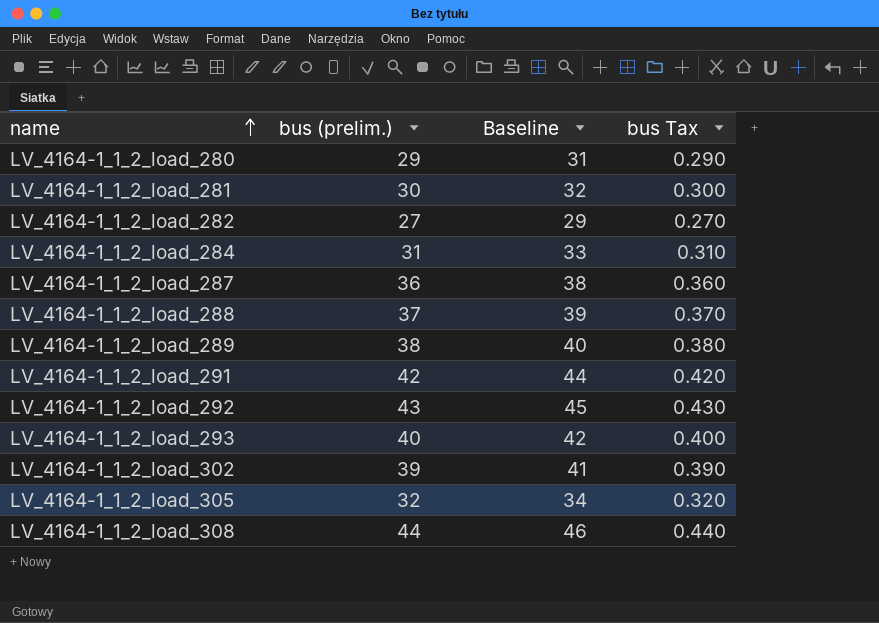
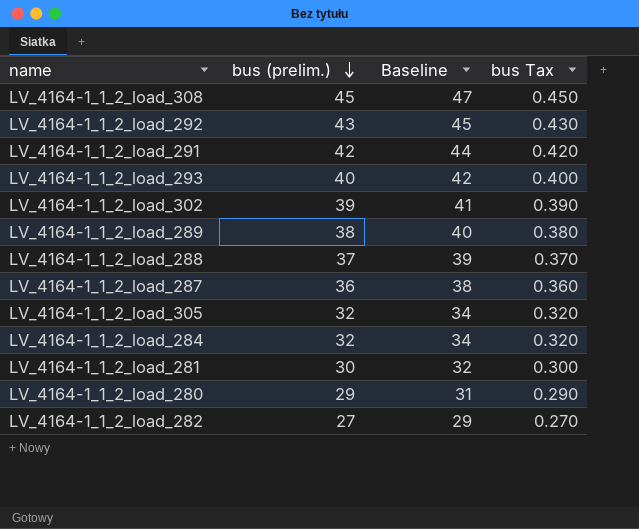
row order: name ascending -> bus (prelim.) descending
LV_4164-1_1_2_load_308 | bus (prelim.): 44 -> 45
LV_4164-1_1_2_load_308 | Baseline: 46 -> 47
LV_4164-1_1_2_load_308 | bus Tax: 0.440 -> 0.450
LV_4164-1_1_2_load_284 | bus (prelim.): 31 -> 32
LV_4164-1_1_2_load_284 | Baseline: 33 -> 34
LV_4164-1_1_2_load_284 | bus Tax: 0.310 -> 0.320

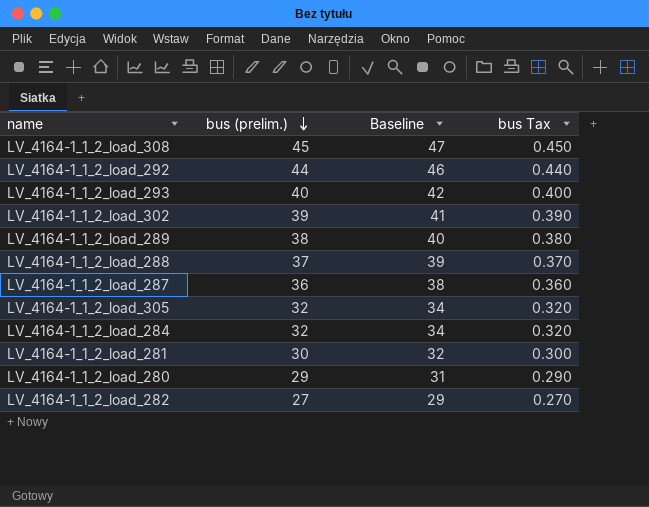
row LV_4164-1_1_2_load_291: 42 | 44 | 0.420 -> none
LV_4164-1_1_2_load_292 | bus (prelim.): 43 -> 44
LV_4164-1_1_2_load_292 | Baseline: 45 -> 46
LV_4164-1_1_2_load_292 | bus Tax: 0.430 -> 0.440

